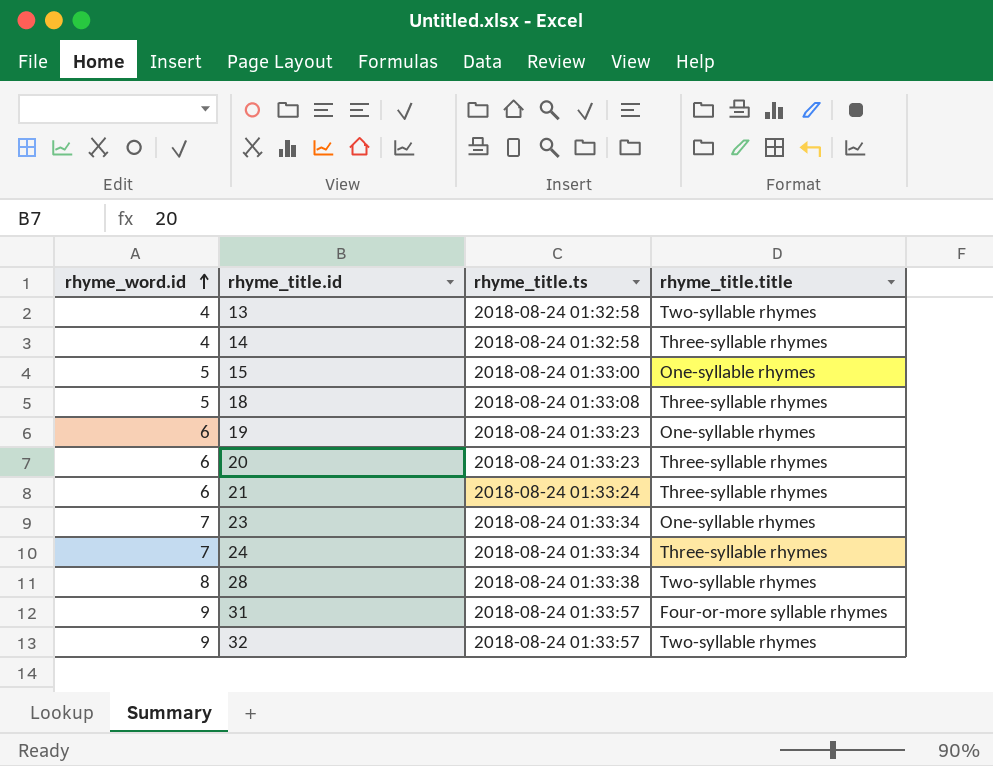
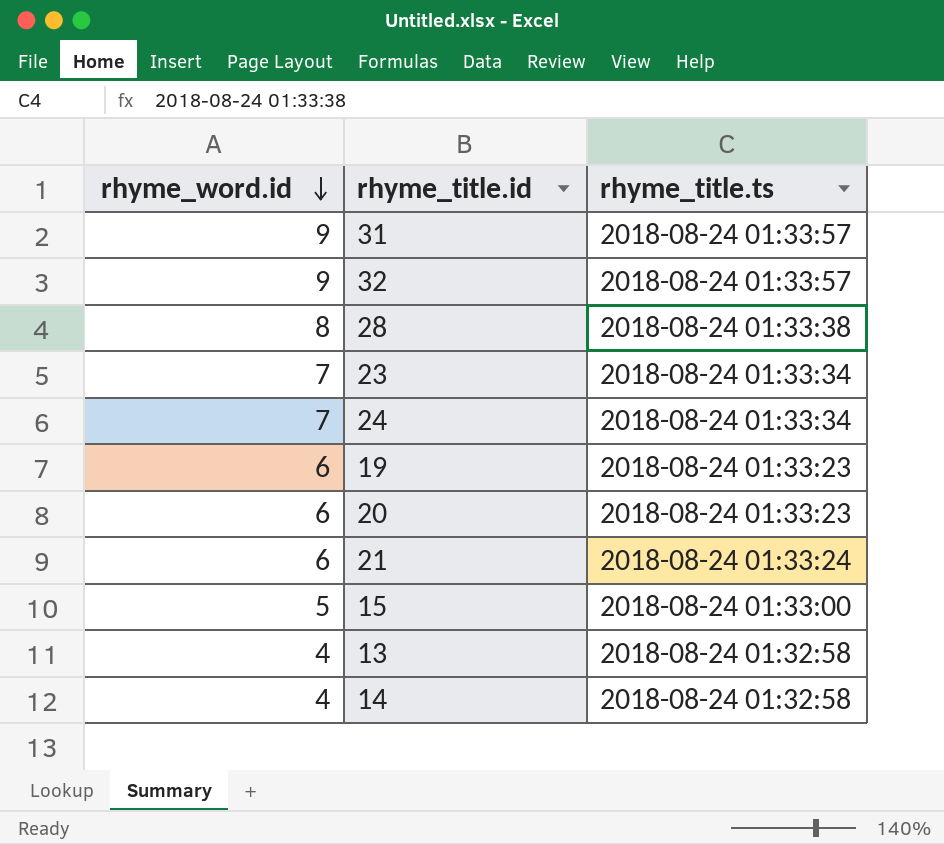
row order: rhyme_word.id ascending -> rhyme_word.id descending
column rhyme_title.title | position: 4 -> none
row 18: 5 | 2018-08-24 01:33:08 | Three-syllable rhymes -> none

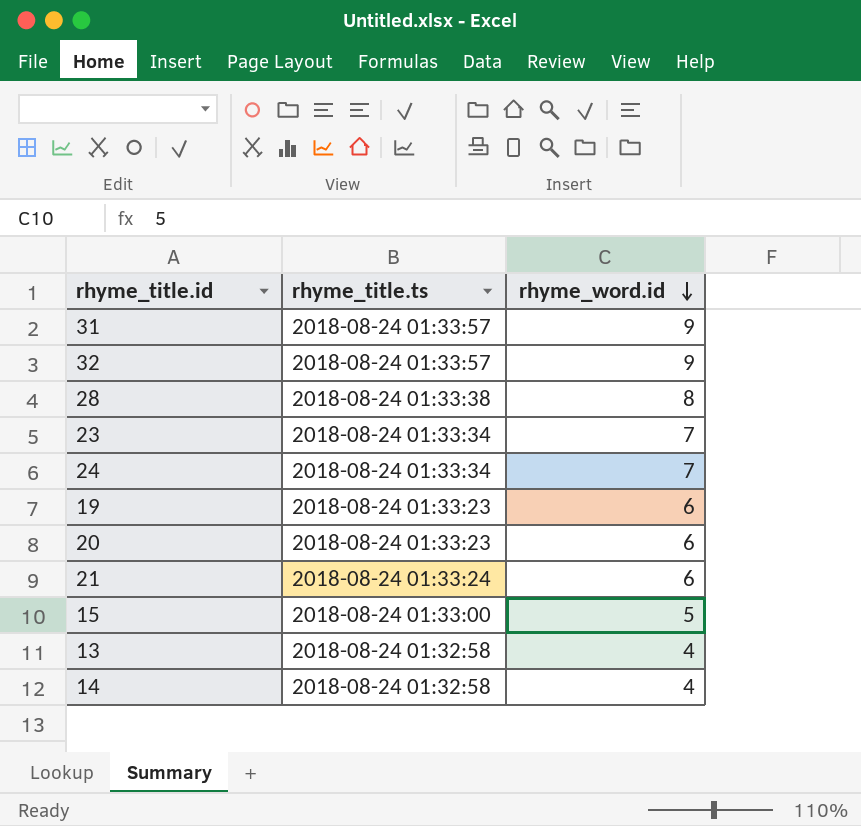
column rhyme_word.id | position: 1 -> 3

